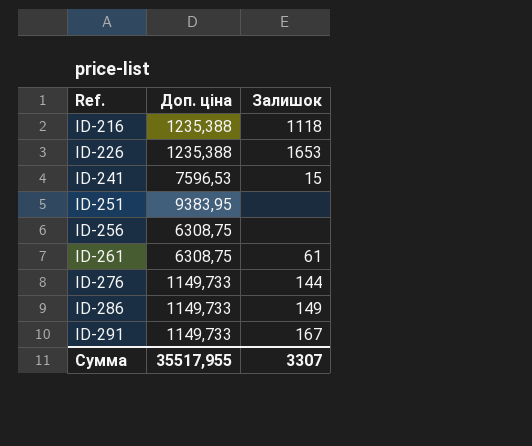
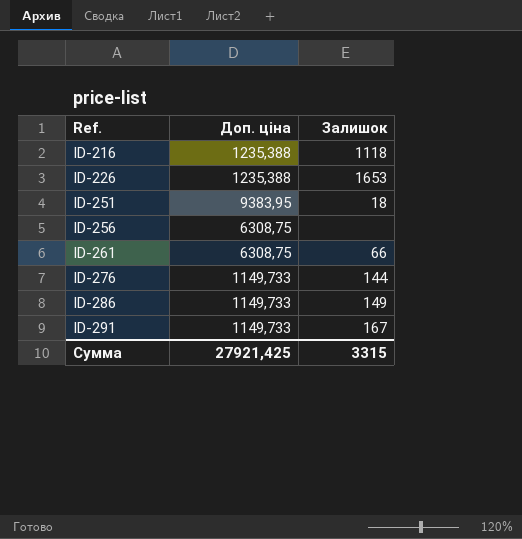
row ID-241: 7596,53 | 15 -> none
ID-251 | Залишок: none -> 18
ID-261 | Залишок: 61 -> 66
Сумма | Доп. ціна: 35517,955 -> 27921,425
Сумма | Залишок: 3307 -> 3315

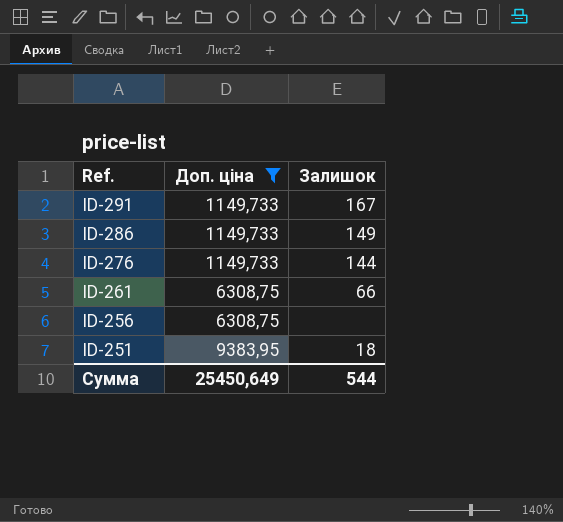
filter: none -> Доп. ціна != 1235,388
row order: Ref. ascending -> Ref. descending
Сумма | Доп. ціна: 27921,425 -> 25450,649
Сумма | Залишок: 3315 -> 544

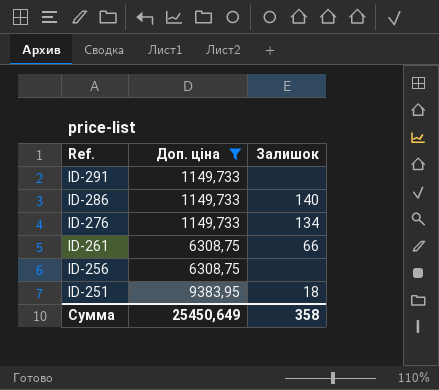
ID-291 | Залишок: 167 -> none
ID-286 | Залишок: 149 -> 140
ID-276 | Залишок: 144 -> 134
Сумма | Залишок: 544 -> 358

